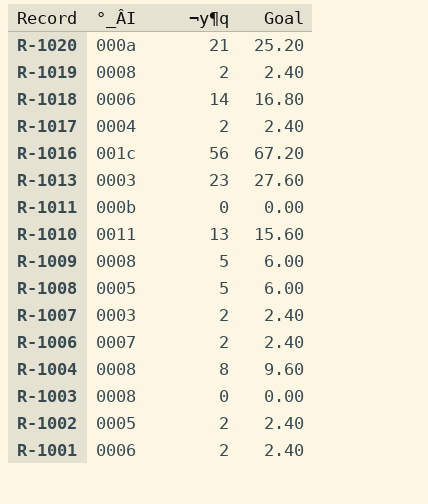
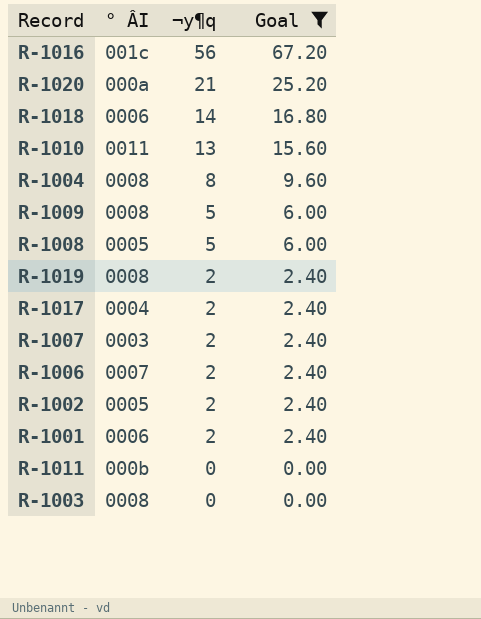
filter: none -> Goal != 27.60
row order: Record descending -> ¬y¶q descending
column name: °_ÂI -> ° ÂI

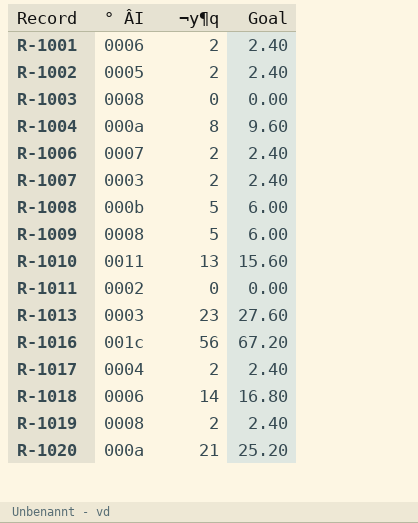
filter: Goal != 27.60 -> none
row order: ¬y¶q descending -> Record ascending
R-1004 | ° ÂI: 0008 -> 000a
R-1008 | ° ÂI: 0005 -> 000b
R-1011 | ° ÂI: 000b -> 0002

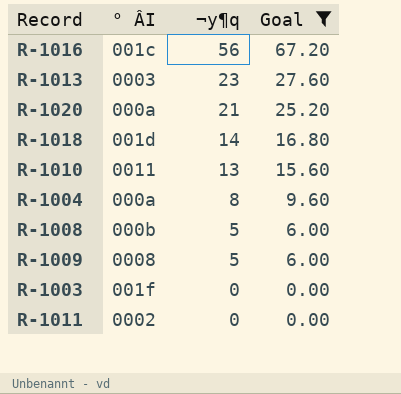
filter: none -> Goal != 2.40
row order: Record ascending -> ¬y¶q descending
R-1018 | ° ÂI: 0006 -> 001d
R-1003 | ° ÂI: 0008 -> 001f

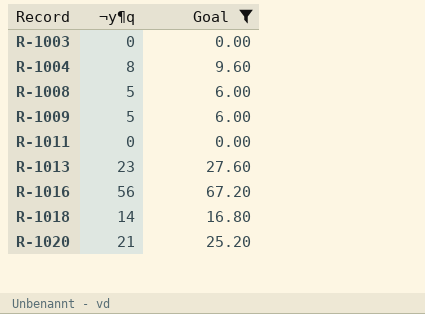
row order: ¬y¶q descending -> Record ascending
column ° ÂI | position: 2 -> none
row R-1010: 0011 | 13 | 15.60 -> none

